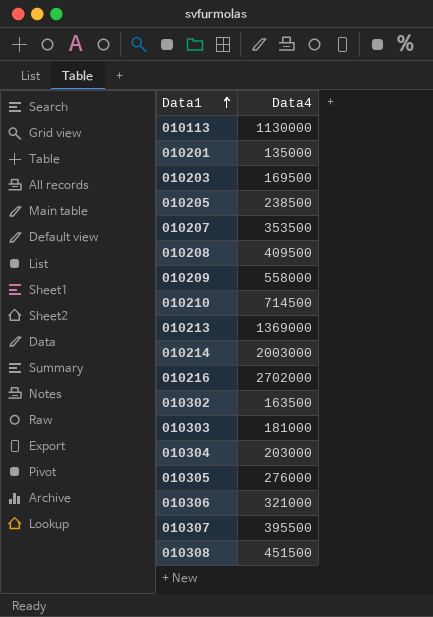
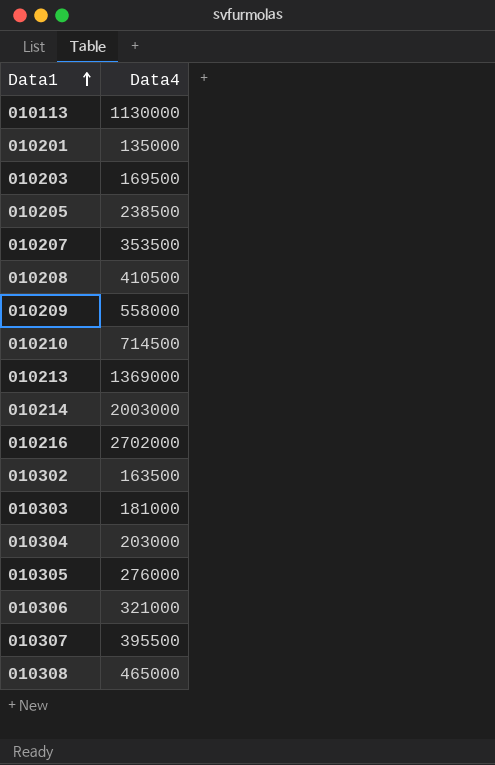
010208 | Data4: 409500 -> 410500
010308 | Data4: 451500 -> 465000

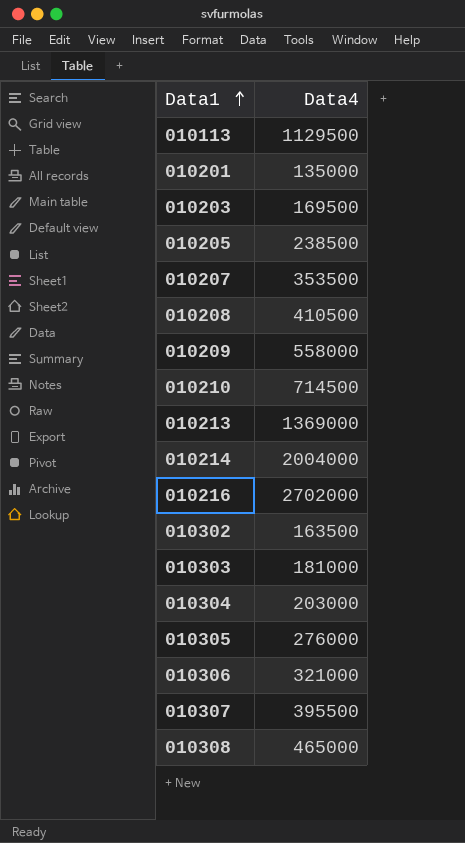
010113 | Data4: 1130000 -> 1129500
010214 | Data4: 2003000 -> 2004000

